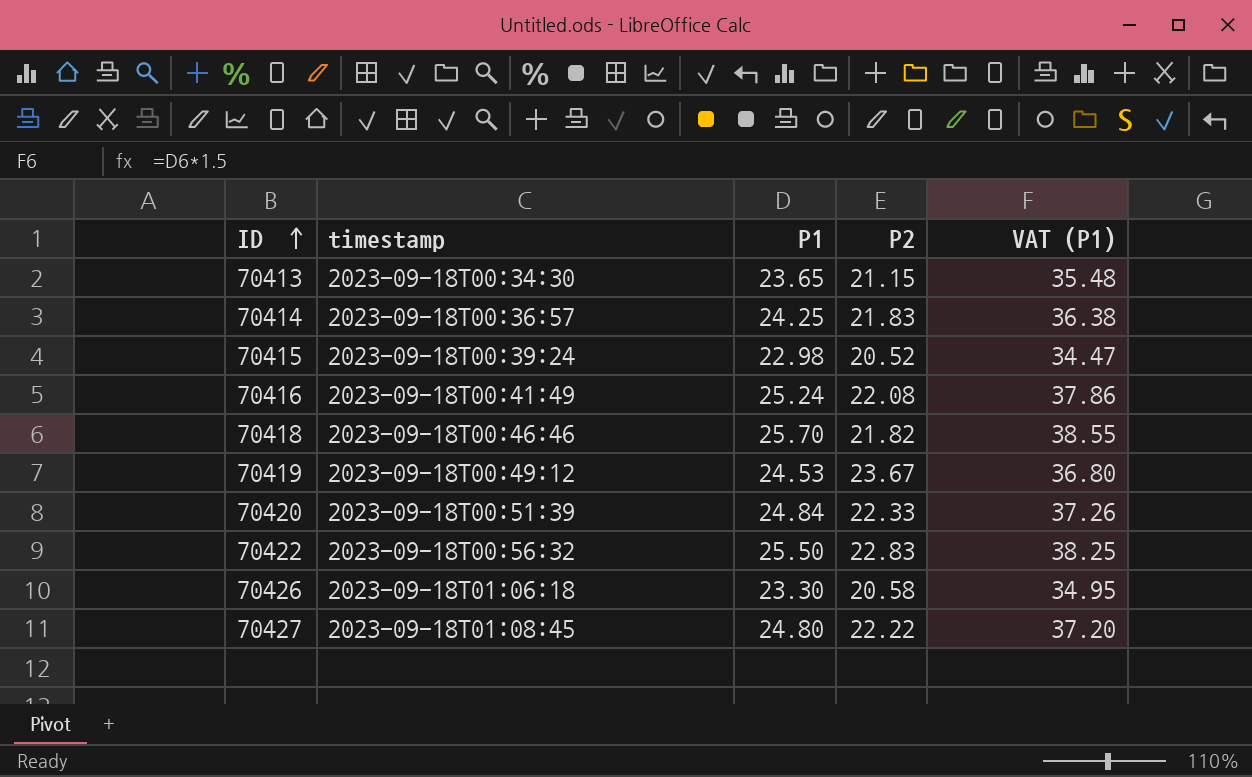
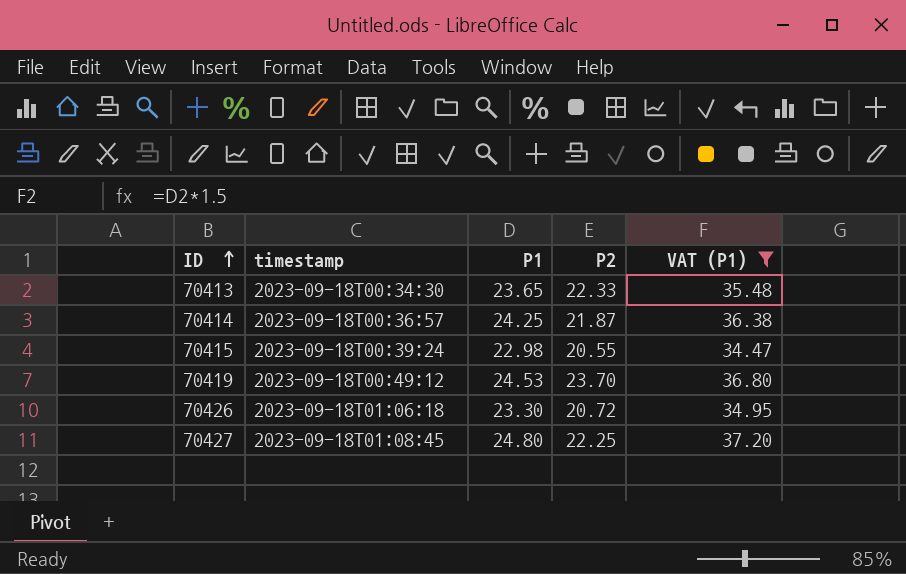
filter: none -> VAT (P1) <= 37.20
70413 | P2: 21.15 -> 22.33
70414 | P2: 21.83 -> 21.87
70415 | P2: 20.52 -> 20.55
70419 | P2: 23.67 -> 23.70
70426 | P2: 20.58 -> 20.72
70427 | P2: 22.22 -> 22.25

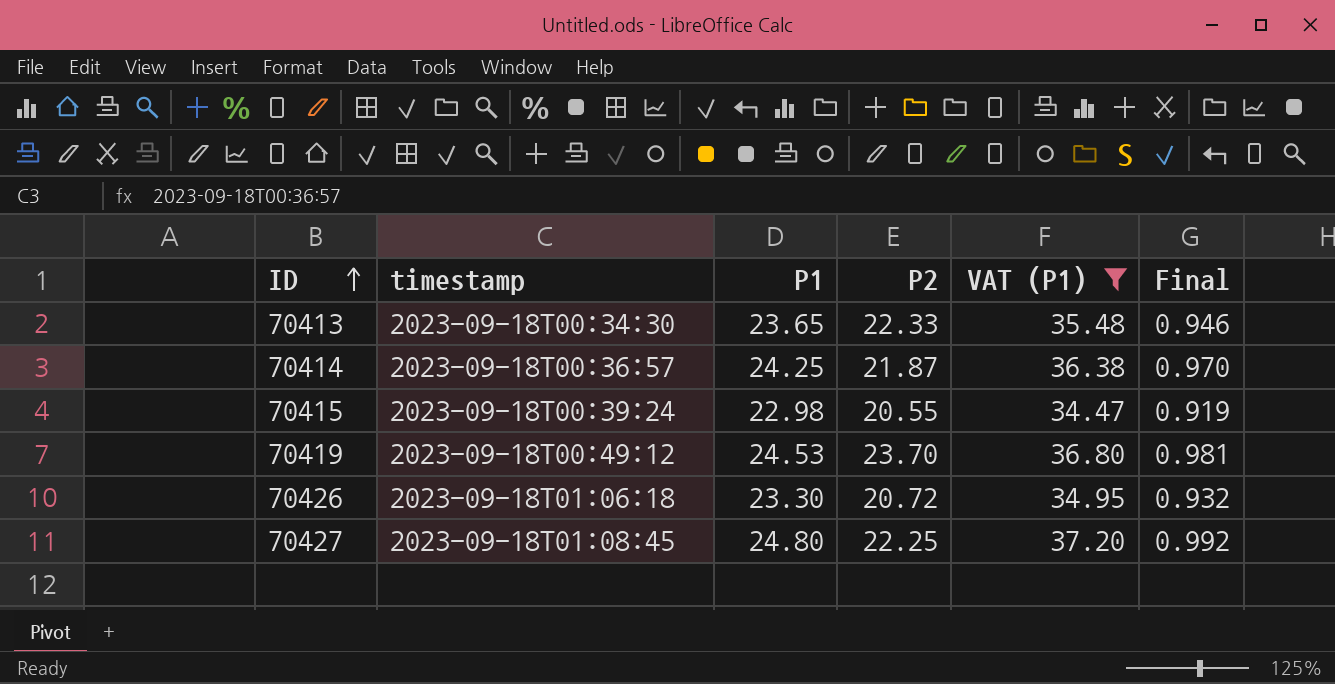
column Final | formula: none -> [P1] * 0.04

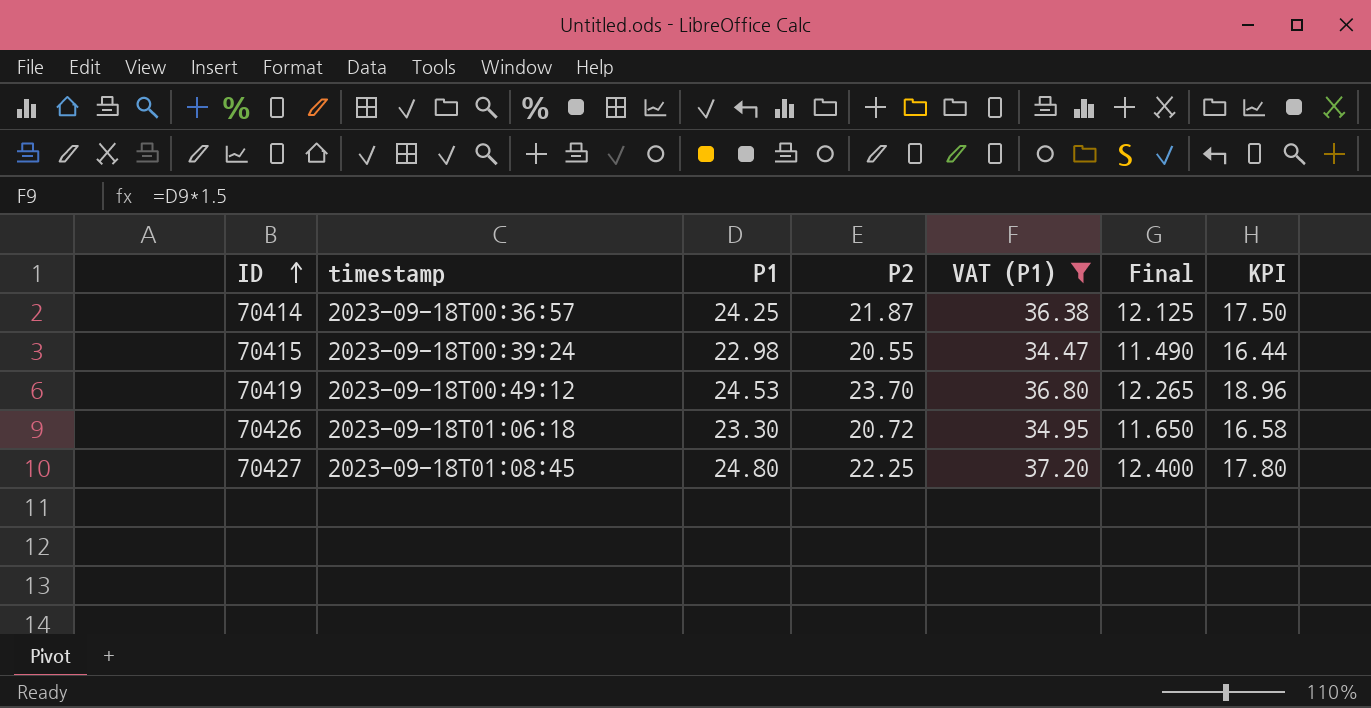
column Final | formula: [P1] * 0.04 -> [P1] * 0.5
column KPI | formula: none -> [P2] * 0.8
row 70413: 2023-09-18T00:34:30 | 23.65 | 22.33 | 35.48 | 0.946 -> none

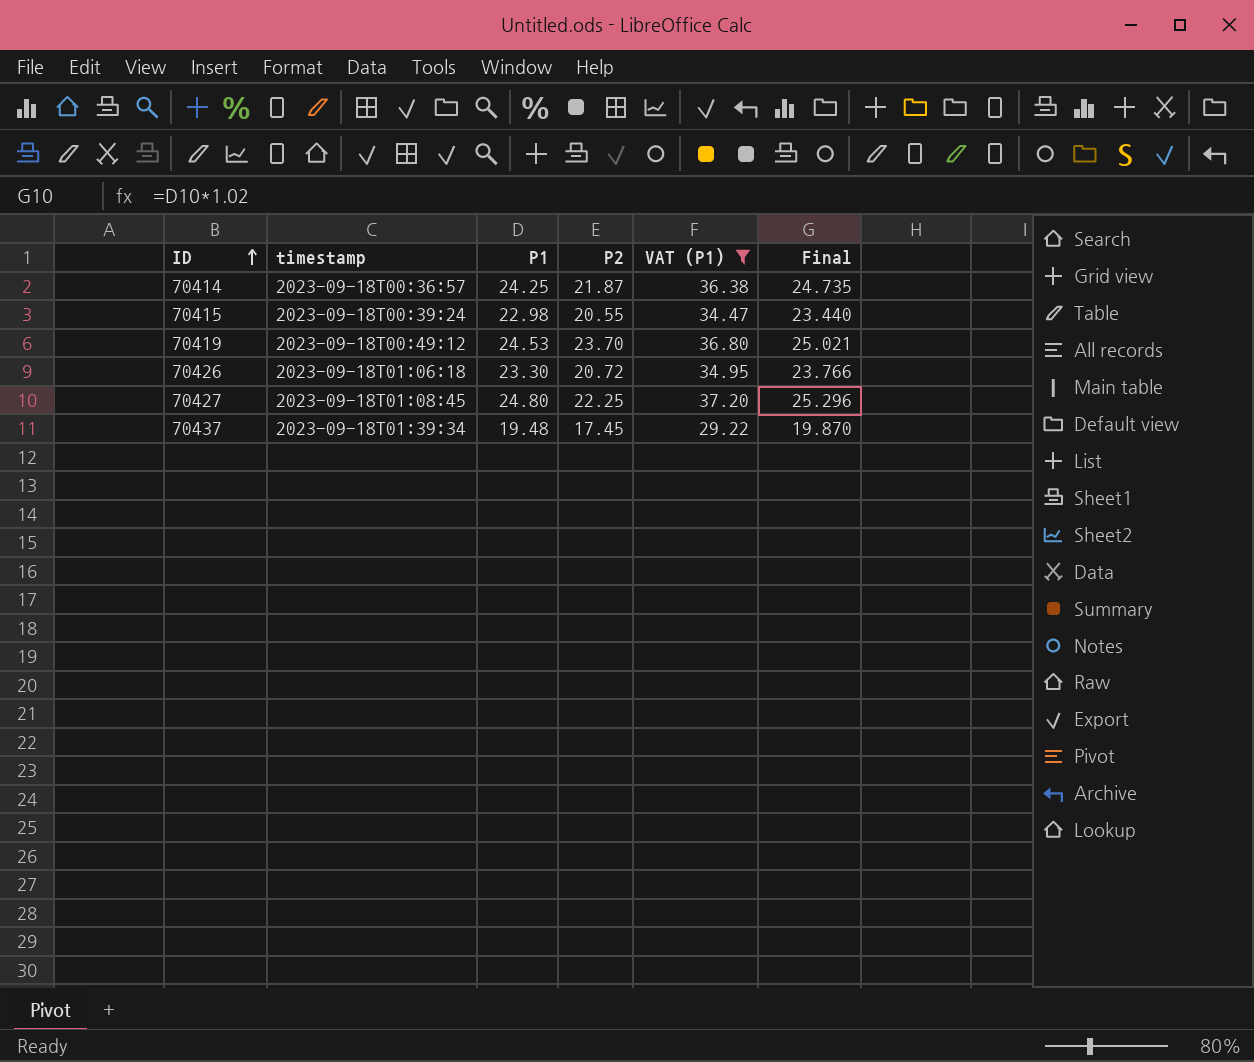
column KPI | formula: [P2] * 0.8 -> none
column Final | formula: [P1] * 0.5 -> [P1] * 1.02
row 70437: none -> 2023-09-18T01:39:34 | 19.48 | 17.45 | 29.22 | 19.870

